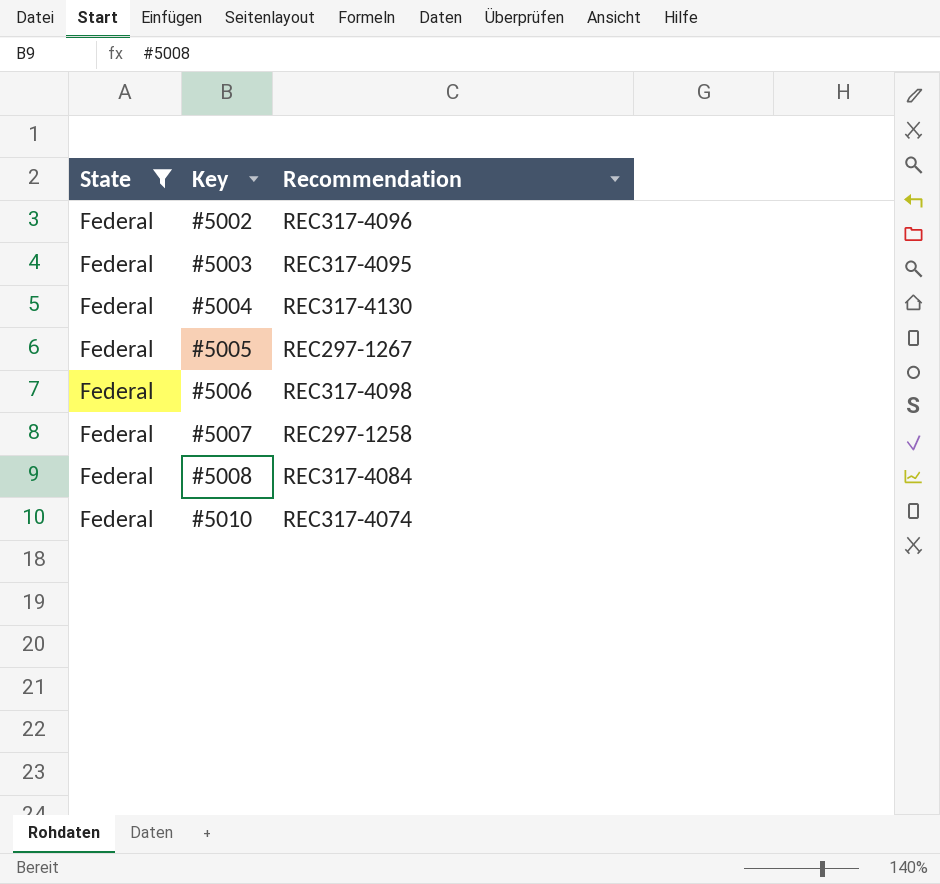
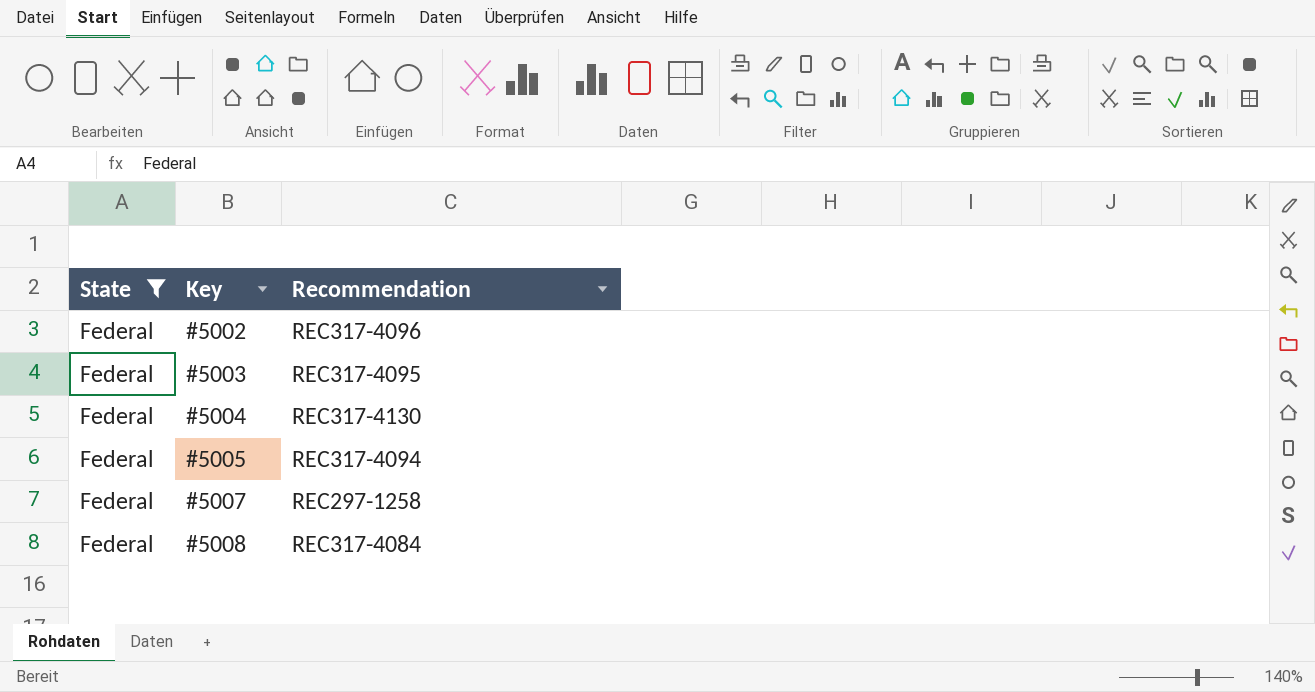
row #5006: Federal | REC317-4098 -> none
row #5010: Federal | REC317-4074 -> none
#5005 | Recommendation: REC297-1267 -> REC317-4094

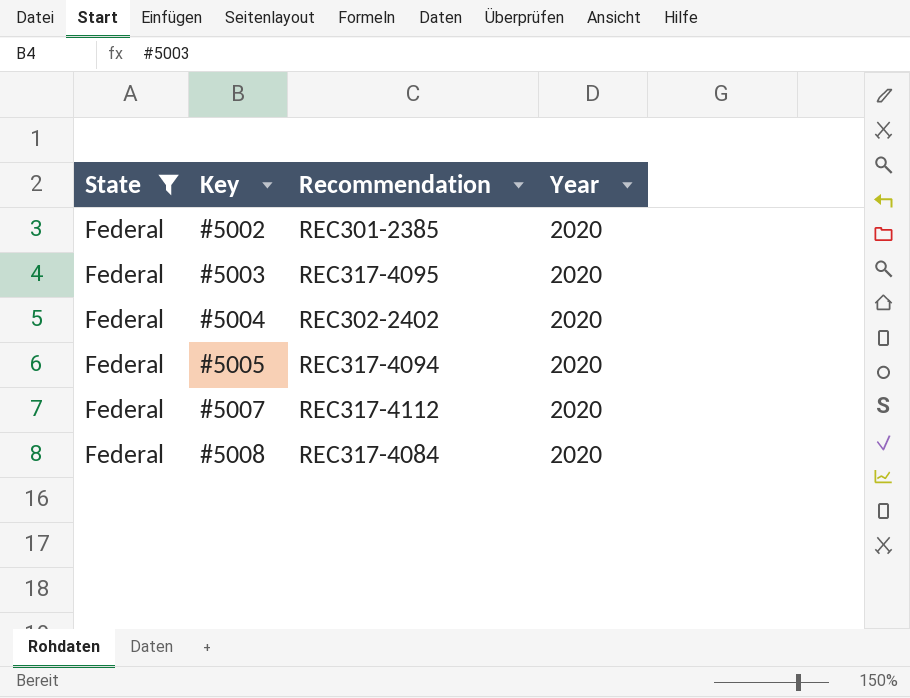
column Year | position: none -> 4
#5002 | Recommendation: REC317-4096 -> REC301-2385
#5004 | Recommendation: REC317-4130 -> REC302-2402
#5007 | Recommendation: REC297-1258 -> REC317-4112

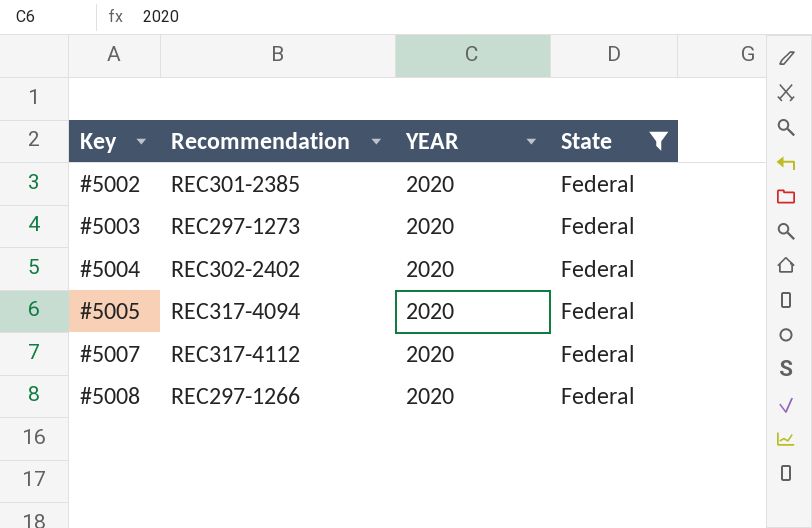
column name: Year -> YEAR
column State | position: 1 -> 4
#5003 | Recommendation: REC317-4095 -> REC297-1273
#5008 | Recommendation: REC317-4084 -> REC297-1266

